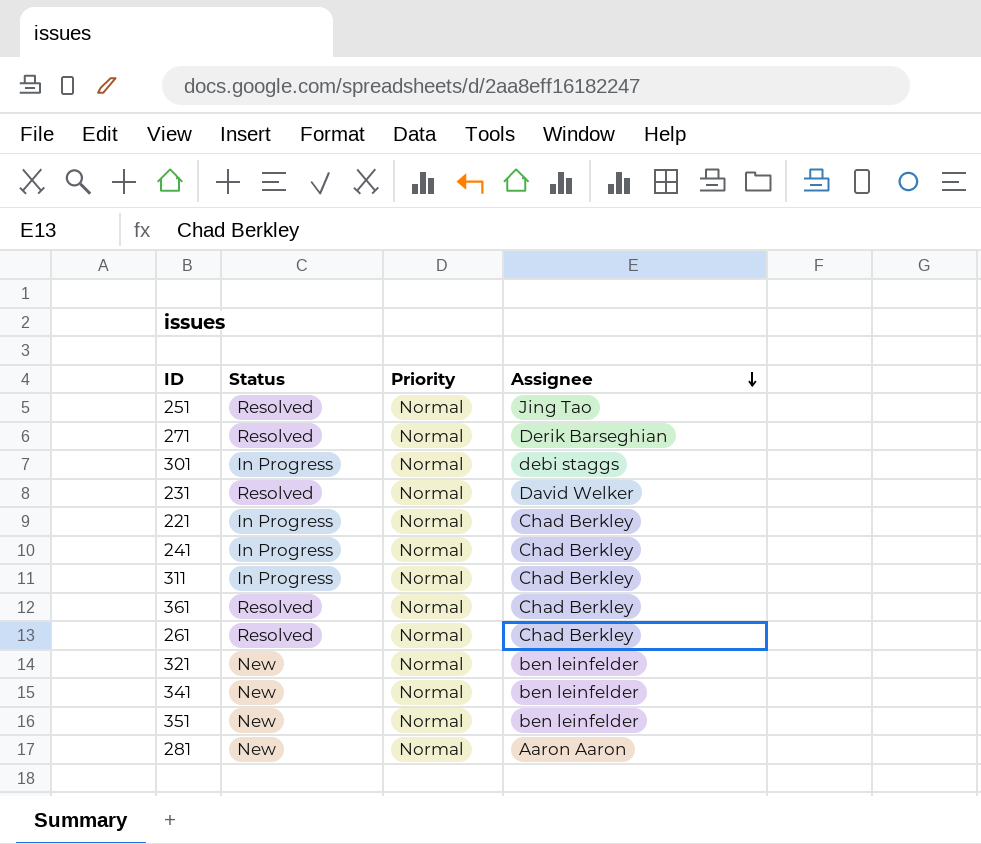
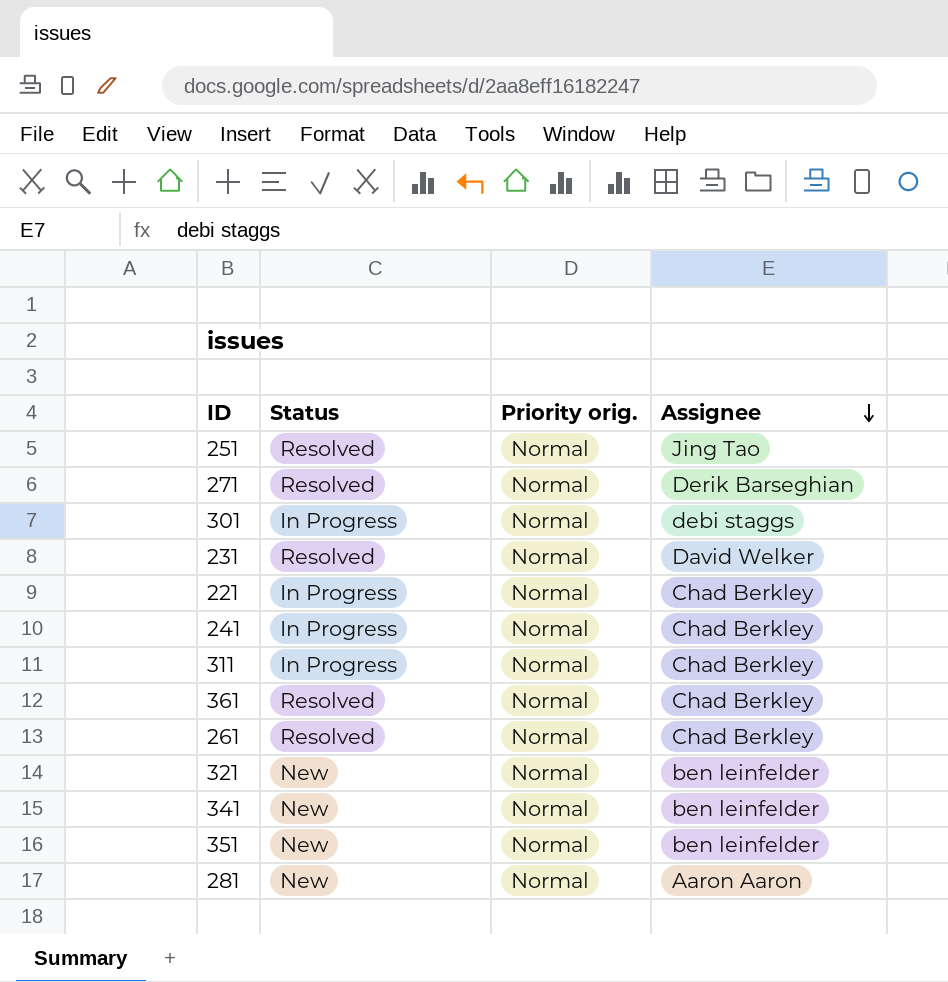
column name: Priority -> Priority orig.

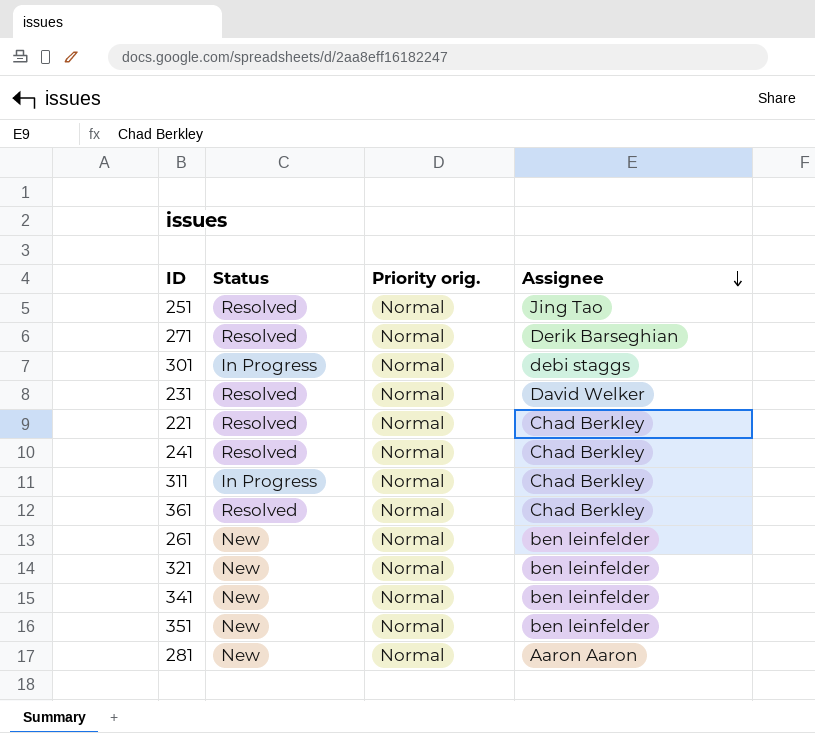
221 | Status: In Progress -> Resolved
241 | Status: In Progress -> Resolved
261 | Status: Resolved -> New
261 | Assignee: Chad Berkley -> ben leinfelder

